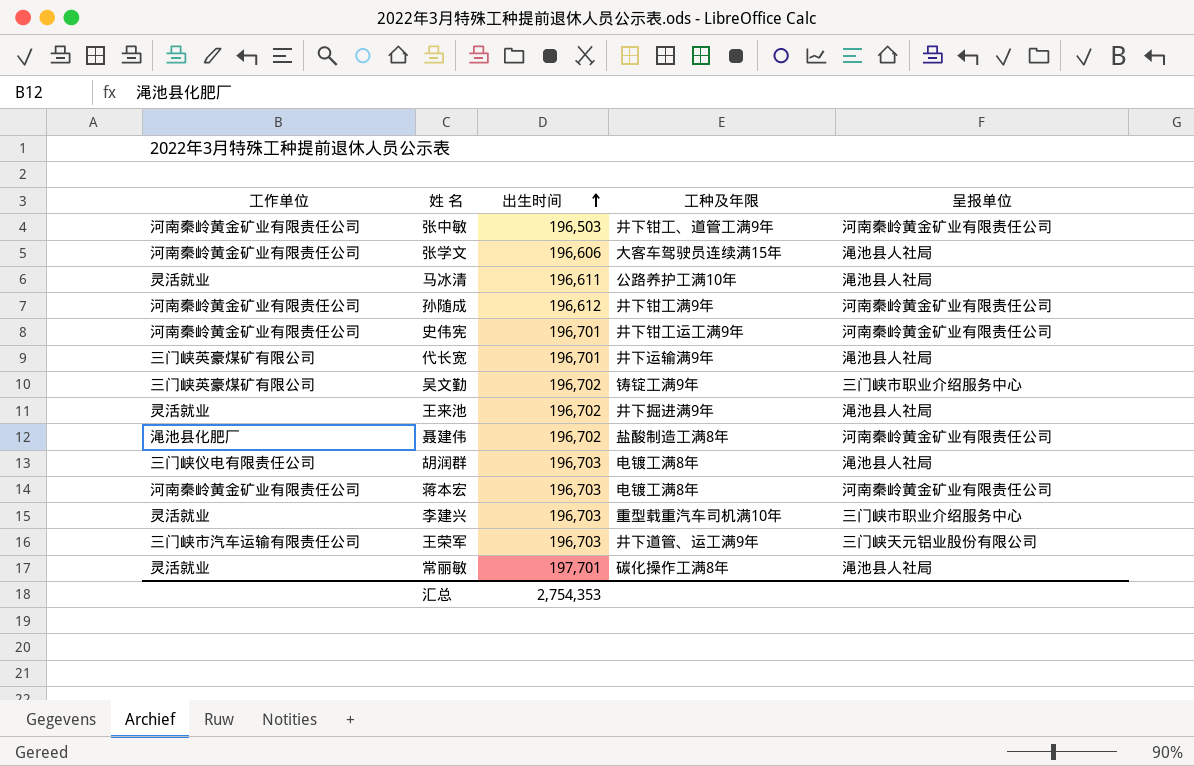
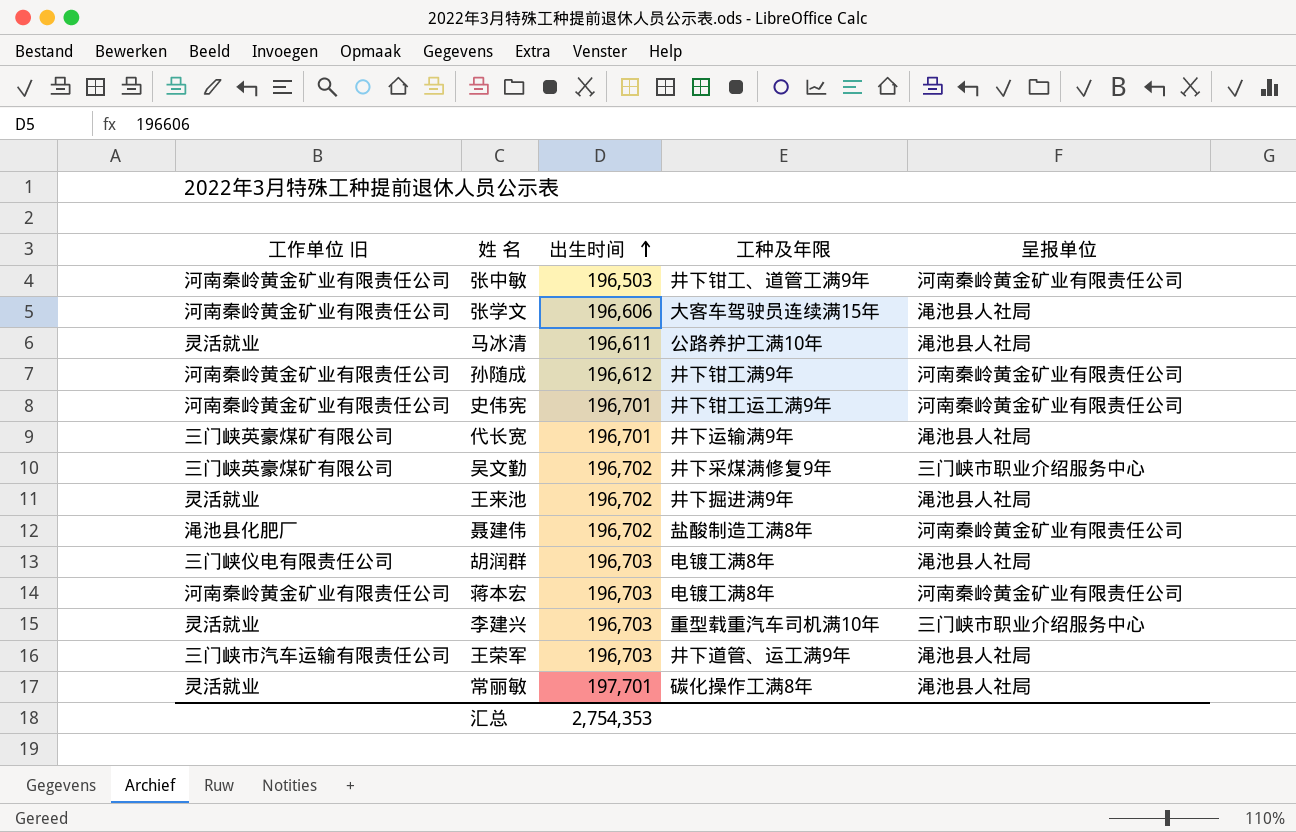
column name: 工作单位 -> 工作单位 旧
吴文勤 | 工种及年限: 铸锭工满9年 -> 井下采煤满修复9年
王荣军 | 呈报单位: 三门峡天元铝业股份有限公司 -> 渑池县人社局

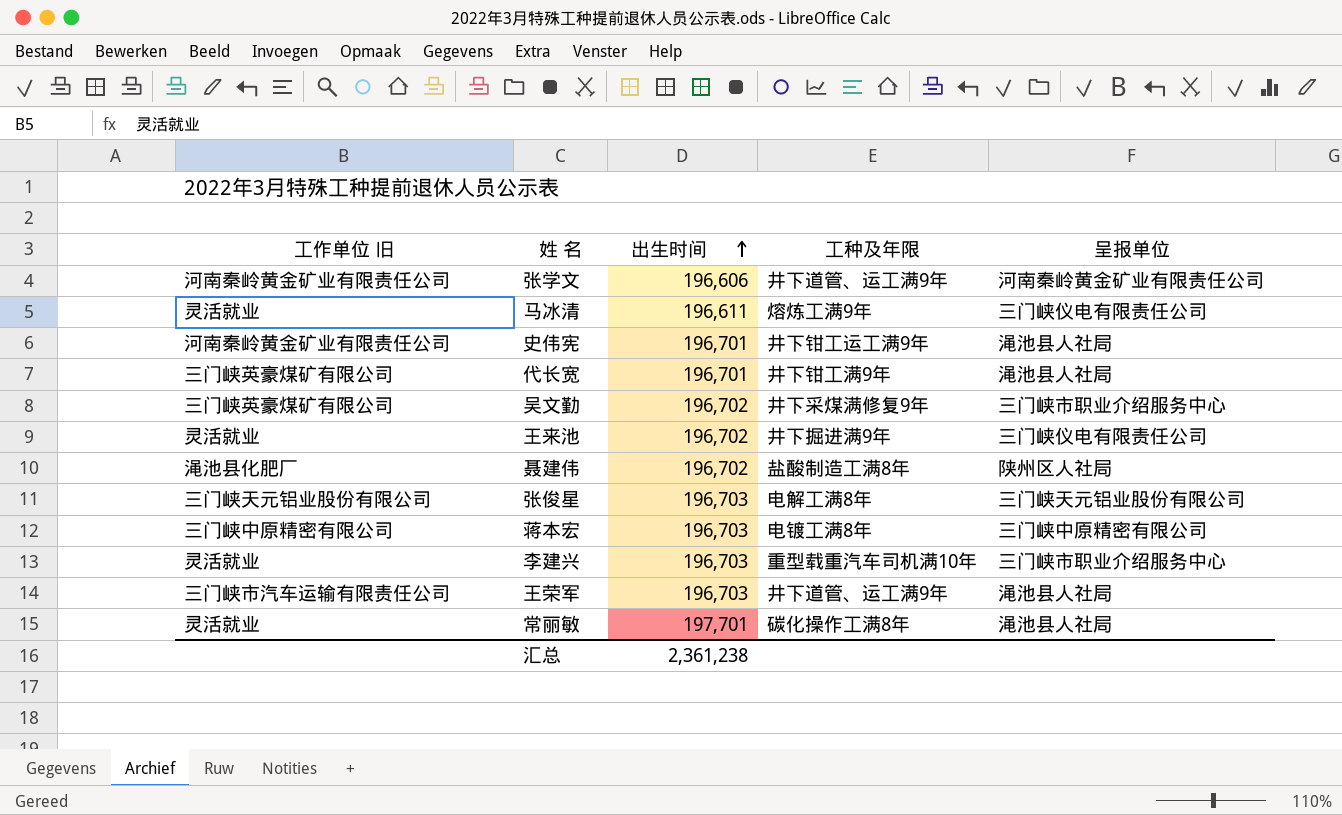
row 张中敏: 河南秦岭黄金矿业有限责任公司 | 196,503 | 井下钳工、道管工满9年 | 河南秦岭黄金矿业有限责任公司 -> none
row 孙随成: 河南秦岭黄金矿业有限责任公司 | 196,612 | 井下钳工满9年 | 河南秦岭黄金矿业有限责任公司 -> none
row 胡润群: 三门峡仪电有限责任公司 | 196,703 | 电镀工满8年 | 渑池县人社局 -> none
张学文 | 工种及年限: 大客车驾驶员连续满15年 -> 井下道管、运工满9年
张学文 | 呈报单位: 渑池县人社局 -> 河南秦岭黄金矿业有限责任公司
马冰清 | 工种及年限: 公路养护工满10年 -> 熔炼工满9年
马冰清 | 呈报单位: 渑池县人社局 -> 三门峡仪电有限责任公司
史伟宪 | 呈报单位: 河南秦岭黄金矿业有限责任公司 -> 渑池县人社局
代长宽 | 工种及年限: 井下运输满9年 -> 井下钳工满9年
王来池 | 呈报单位: 渑池县人社局 -> 三门峡仪电有限责任公司
聂建伟 | 呈报单位: 河南秦岭黄金矿业有限责任公司 -> 陕州区人社局
row 张俊星: none -> 三门峡天元铝业股份有限公司 | 196,703 | 电解工满8年 | 三门峡天元铝业股份有限公司
蒋本宏 | 工作单位 旧: 河南秦岭黄金矿业有限责任公司 -> 三门峡中原精密有限公司
蒋本宏 | 呈报单位: 河南秦岭黄金矿业有限责任公司 -> 三门峡中原精密有限公司
汇总 | 出生时间: 2,754,353 -> 2,361,238

